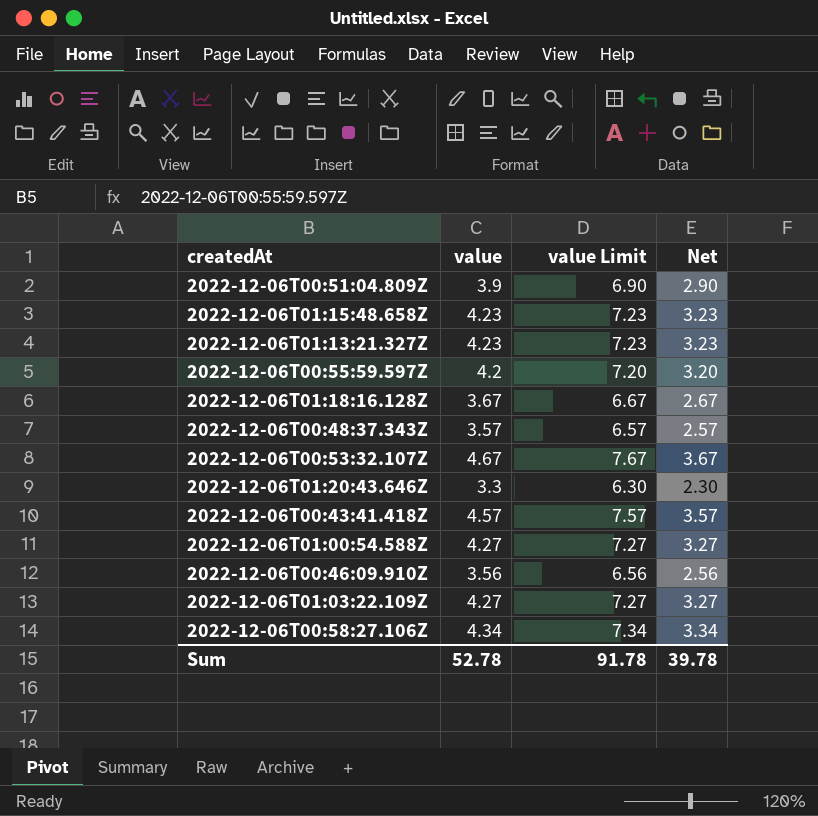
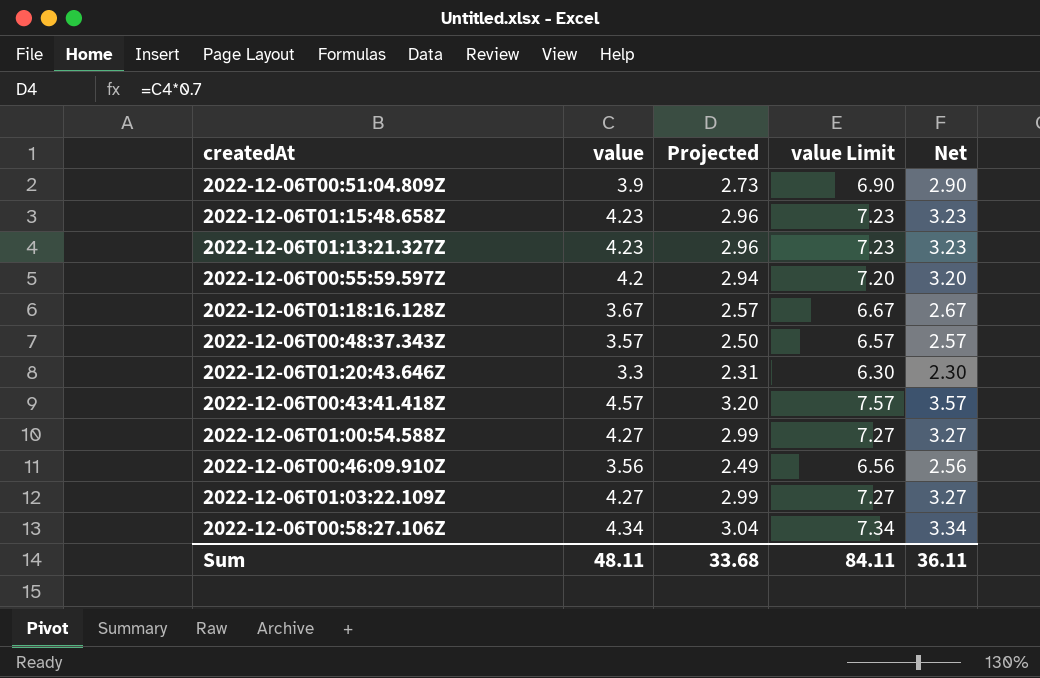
column Projected | formula: none -> [value] * 0.7
row 2022-12-06T00:53:32.107Z: 4.67 | 7.67 | 3.67 -> none
Sum | value: 52.78 -> 48.11
Sum | value Limit: 91.78 -> 84.11
Sum | Net: 39.78 -> 36.11

